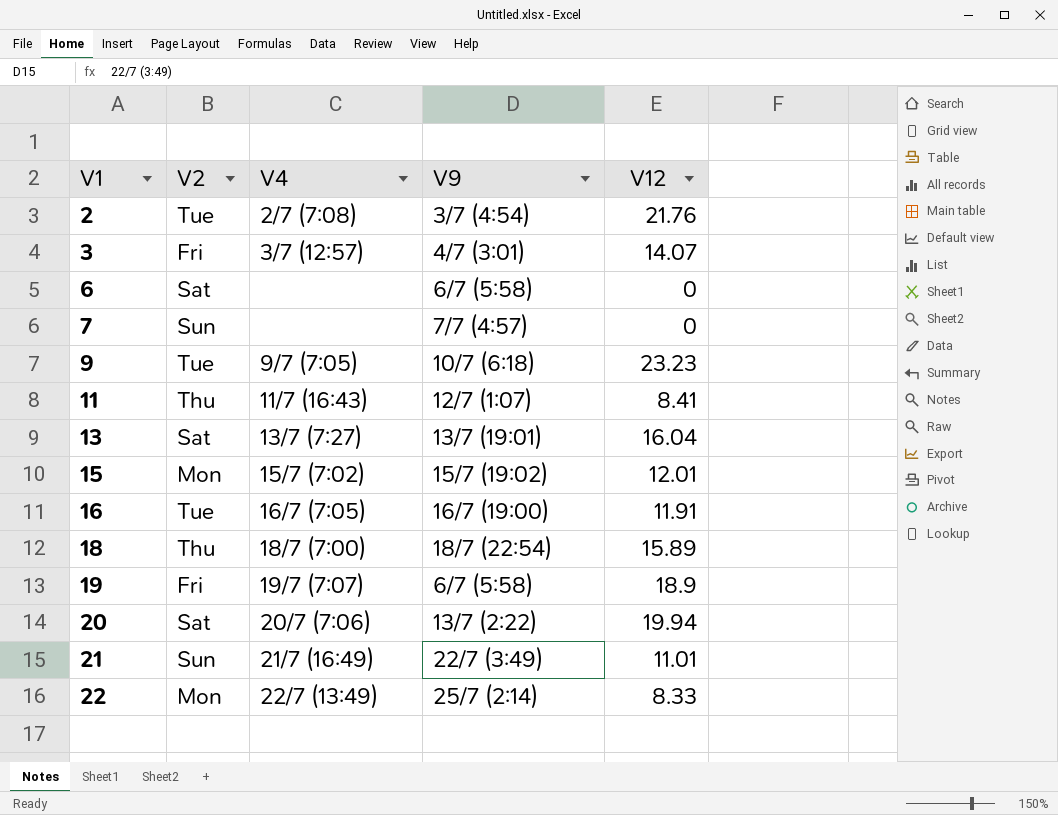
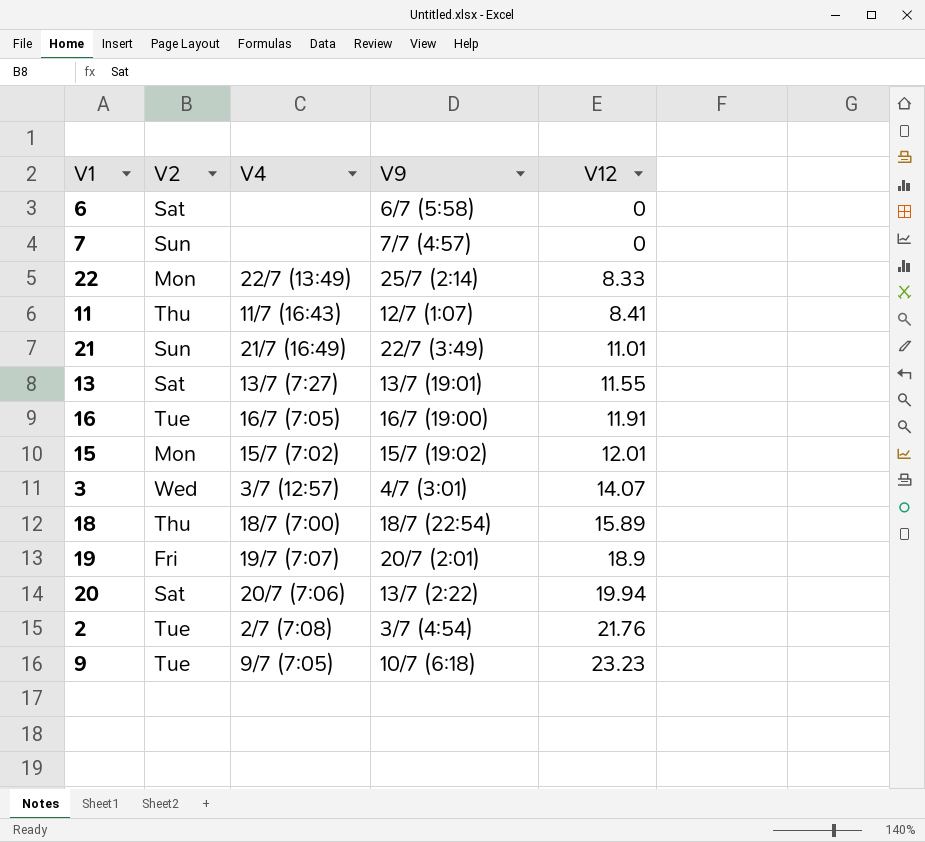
row order: V1 ascending -> V12 ascending
13 | V12: 16.04 -> 11.55
3 | V2: Fri -> Wed
19 | V9: 6/7 (5:58) -> 20/7 (2:01)

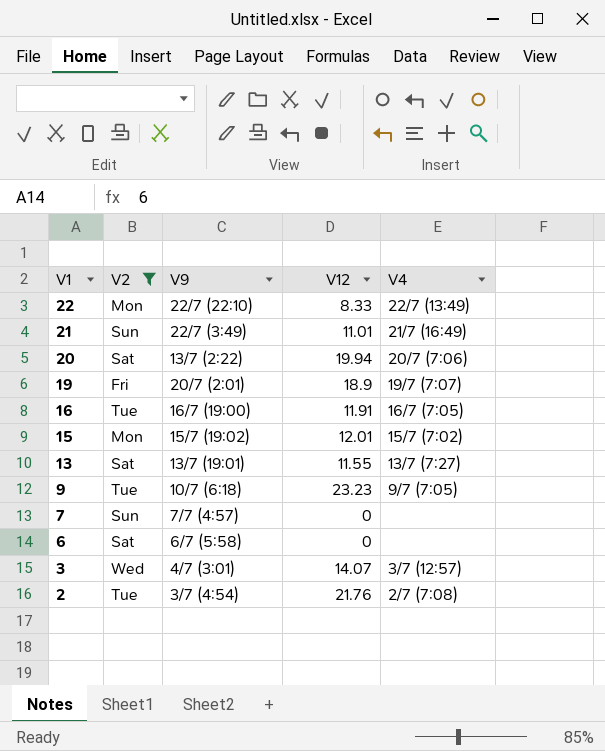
filter: none -> V2 != Thu
row order: V12 ascending -> V1 descending
column V4 | position: 3 -> 5
22 | V9: 25/7 (2:14) -> 22/7 (22:10)

